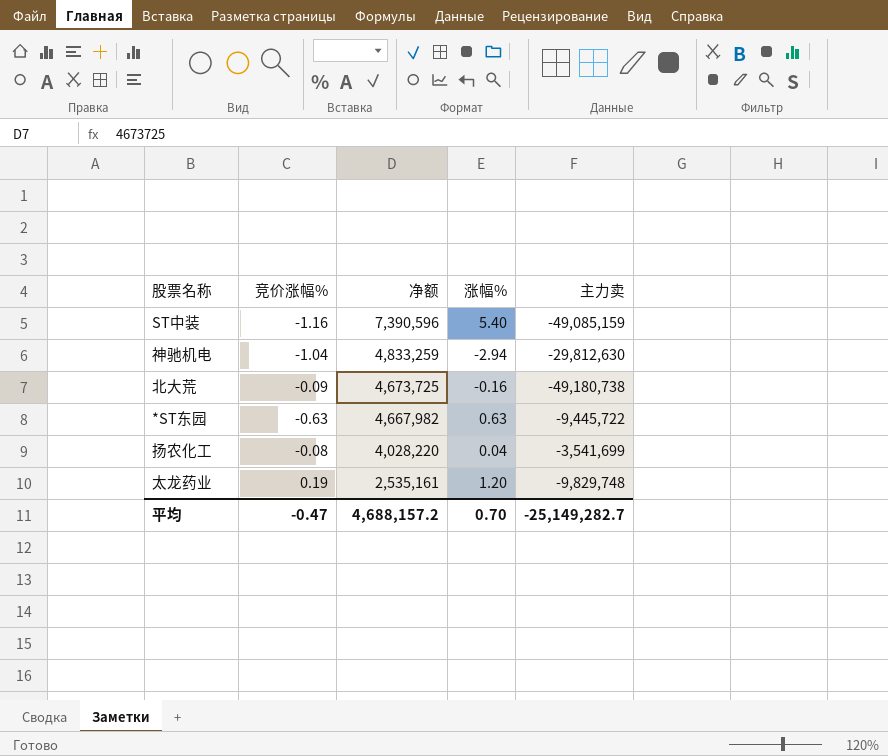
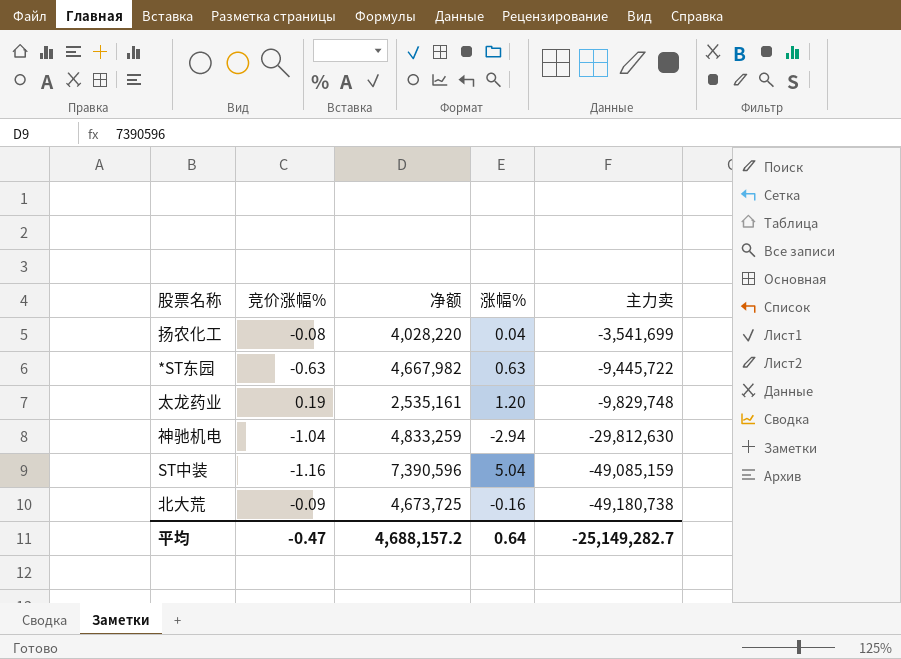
row order: 净额 descending -> 主力卖 descending
ST中装 | 涨幅%: 5.40 -> 5.04
平均 | 涨幅%: 0.70 -> 0.64

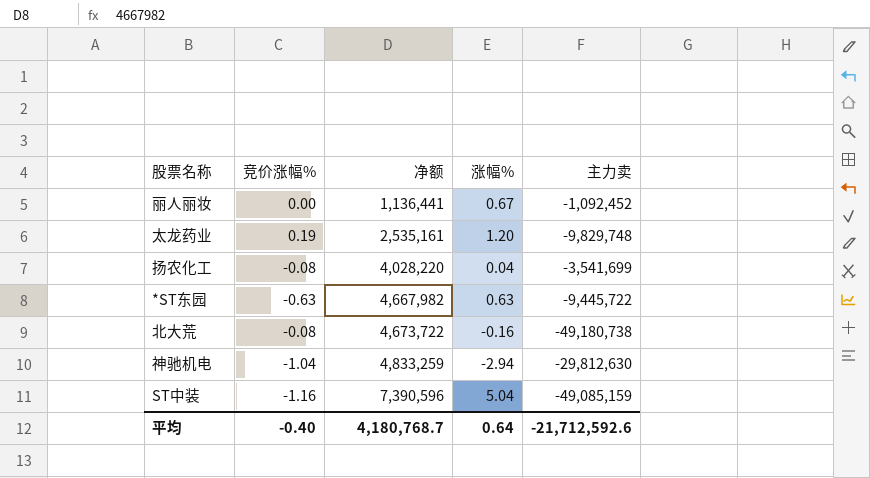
row order: 主力卖 descending -> 净额 ascending
row 丽人丽妆: none -> 0.00 | 1,136,441 | 0.67 | -1,092,452
北大荒 | 竞价涨幅%: -0.09 -> -0.08
北大荒 | 净额: 4,673,725 -> 4,673,722
平均 | 竞价涨幅%: -0.47 -> -0.40
平均 | 净额: 4,688,157.2 -> 4,180,768.7
平均 | 主力卖: -25,149,282.7 -> -21,712,592.6

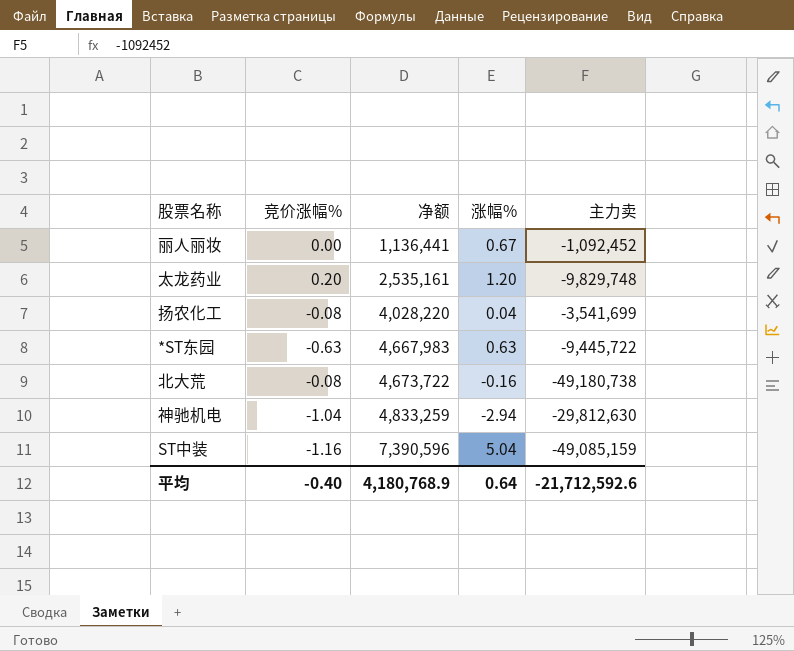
太龙药业 | 竞价涨幅%: 0.19 -> 0.20
*ST东园 | 净额: 4,667,982 -> 4,667,983
平均 | 净额: 4,180,768.7 -> 4,180,768.9

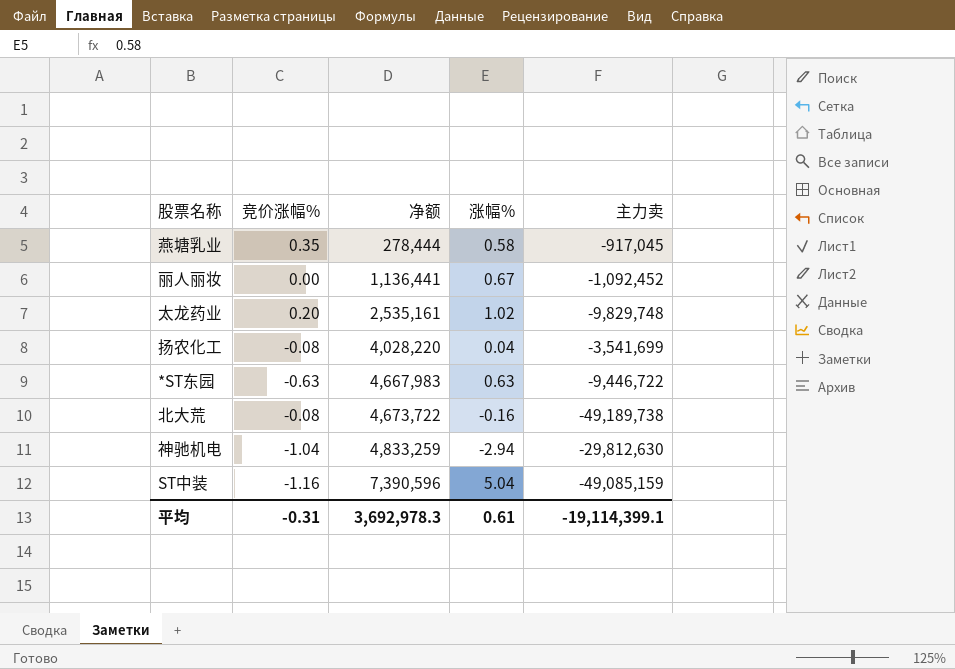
row 燕塘乳业: none -> 0.35 | 278,444 | 0.58 | -917,045
太龙药业 | 涨幅%: 1.20 -> 1.02
*ST东园 | 主力卖: -9,445,722 -> -9,446,722
北大荒 | 主力卖: -49,180,738 -> -49,189,738
平均 | 竞价涨幅%: -0.40 -> -0.31
平均 | 净额: 4,180,768.9 -> 3,692,978.3
平均 | 涨幅%: 0.64 -> 0.61
平均 | 主力卖: -21,712,592.6 -> -19,114,399.1

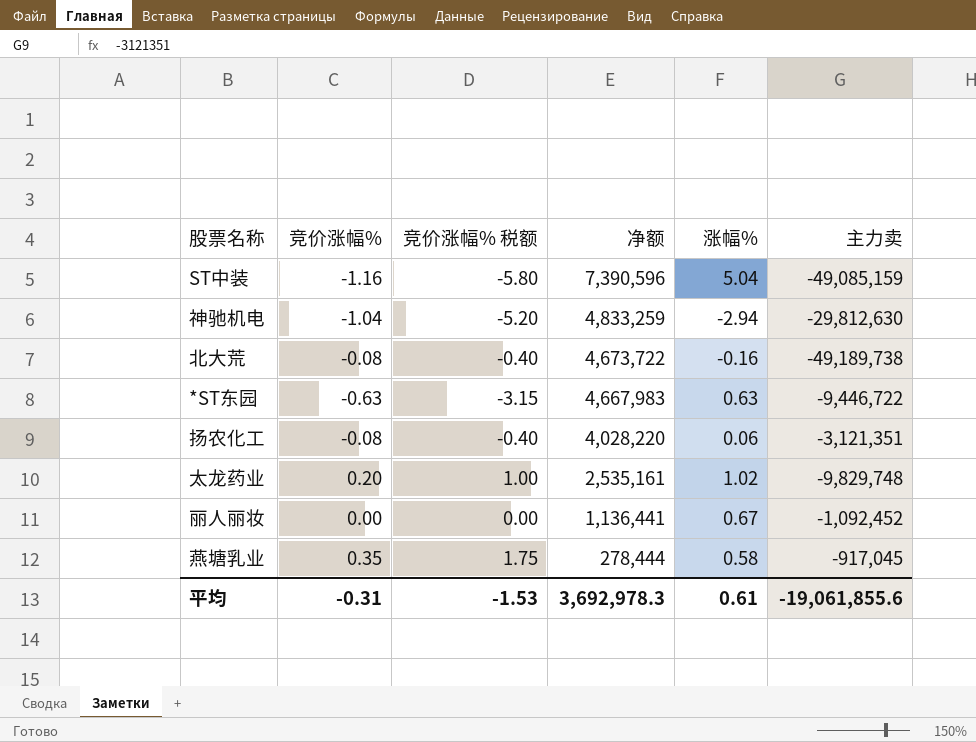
row order: 净额 ascending -> 净额 descending
column 竞价涨幅% 税额 | formula: none -> [竞价涨幅%] * 5
扬农化工 | 涨幅%: 0.04 -> 0.06
扬农化工 | 主力卖: -3,541,699 -> -3,121,351
平均 | 主力卖: -19,114,399.1 -> -19,061,855.6

